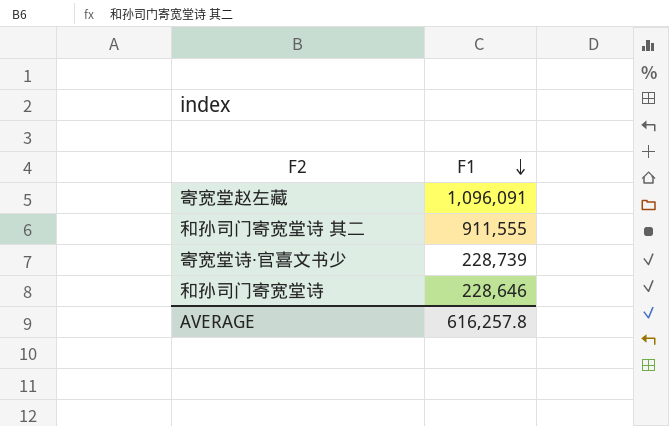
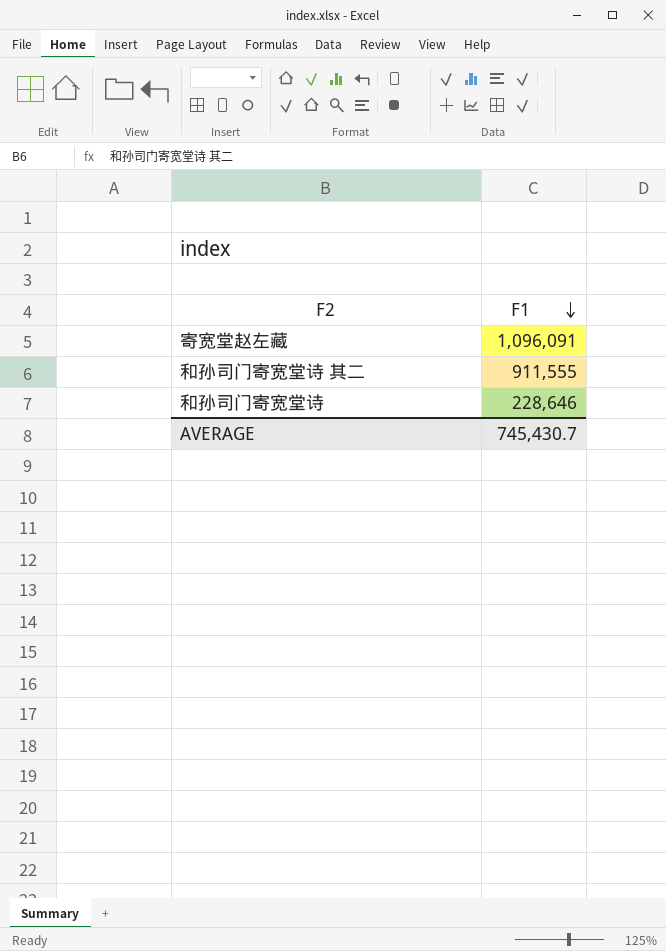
row 寄宽堂诗·官喜文书少: 228,739 -> none
AVERAGE | F1: 616,257.8 -> 745,430.7

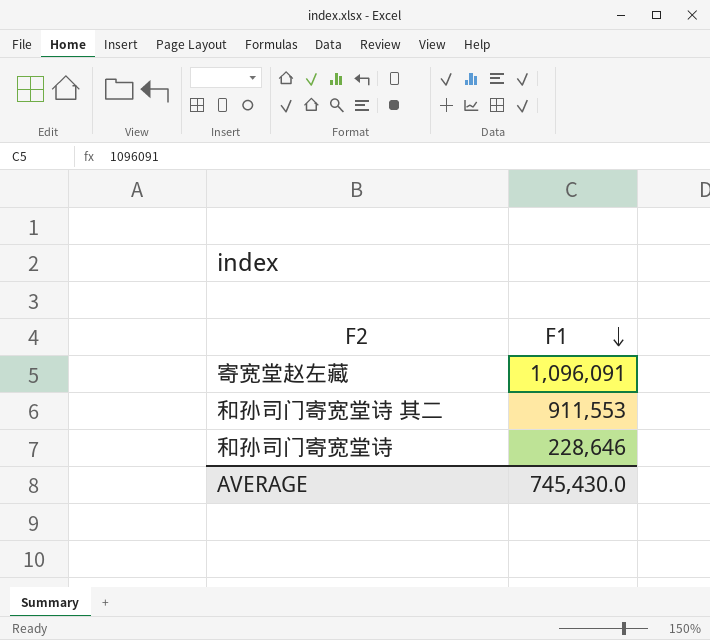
和孙司门寄宽堂诗 其二 | F1: 911,555 -> 911,553
AVERAGE | F1: 745,430.7 -> 745,430.0

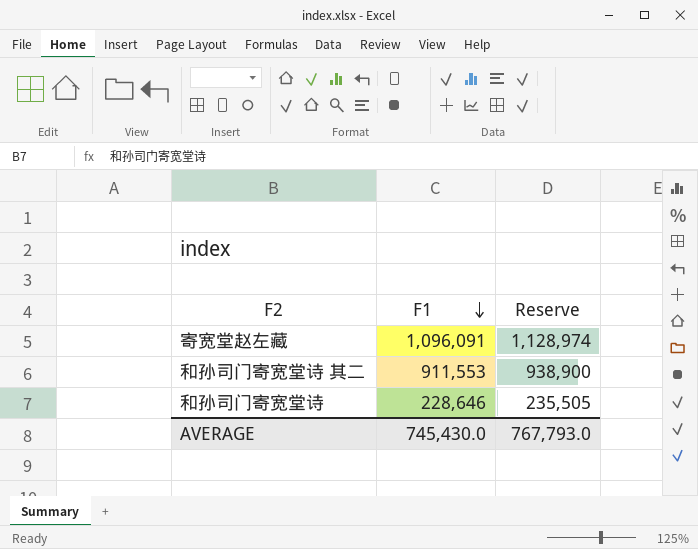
column Reserve | formula: none -> [F1] * 1.03

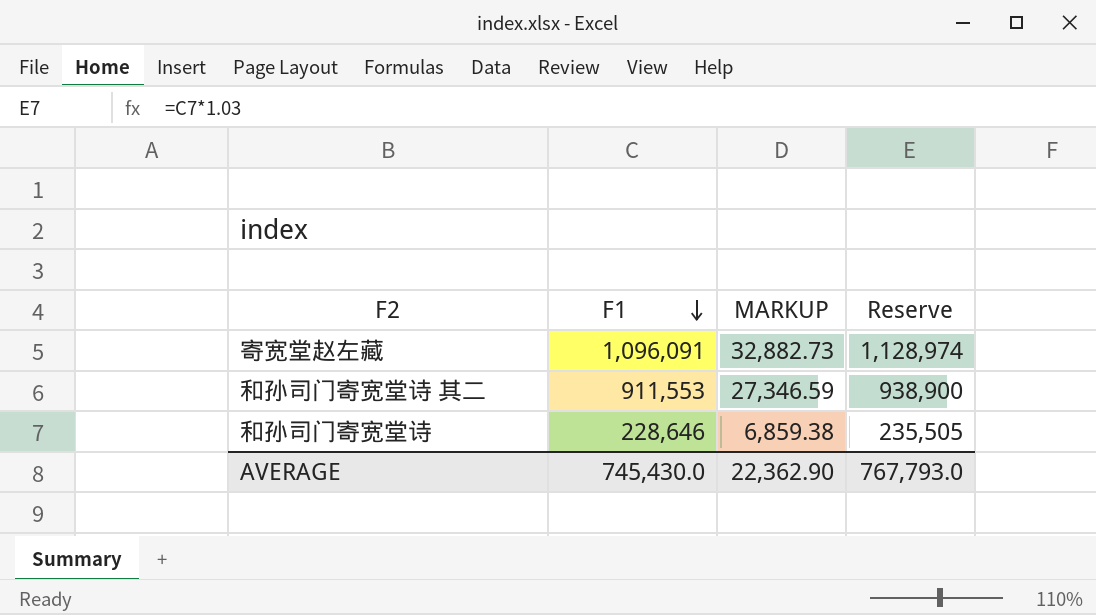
column MARKUP | formula: none -> [F1] * 0.03

